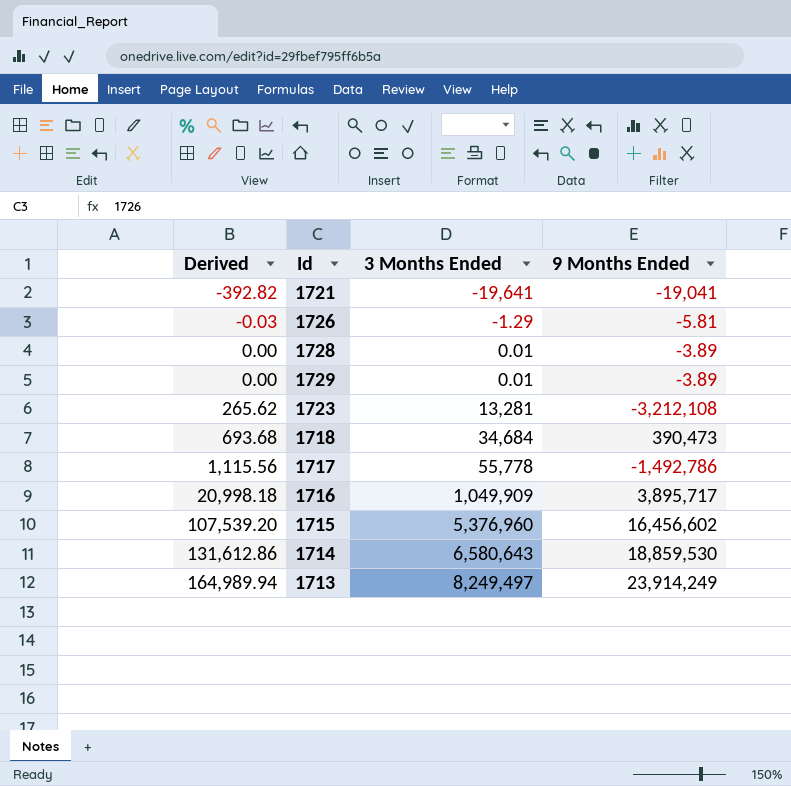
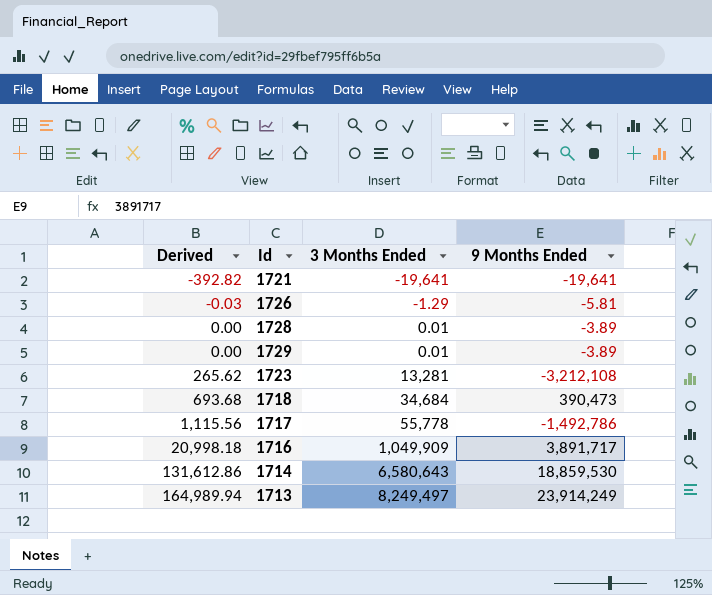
row 1715: 107,539.20 | 5,376,960 | 16,456,602 -> none
1721 | 9 Months Ended: -19,041 -> -19,641
1716 | 9 Months Ended: 3,895,717 -> 3,891,717

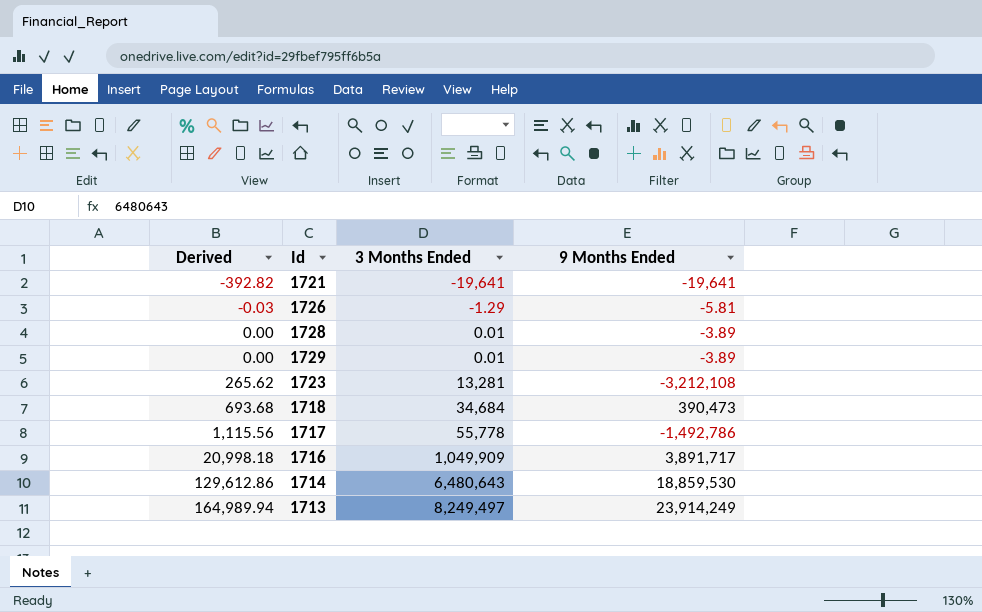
1714 | Derived: 131,612.86 -> 129,612.86
1714 | 3 Months Ended: 6,580,643 -> 6,480,643

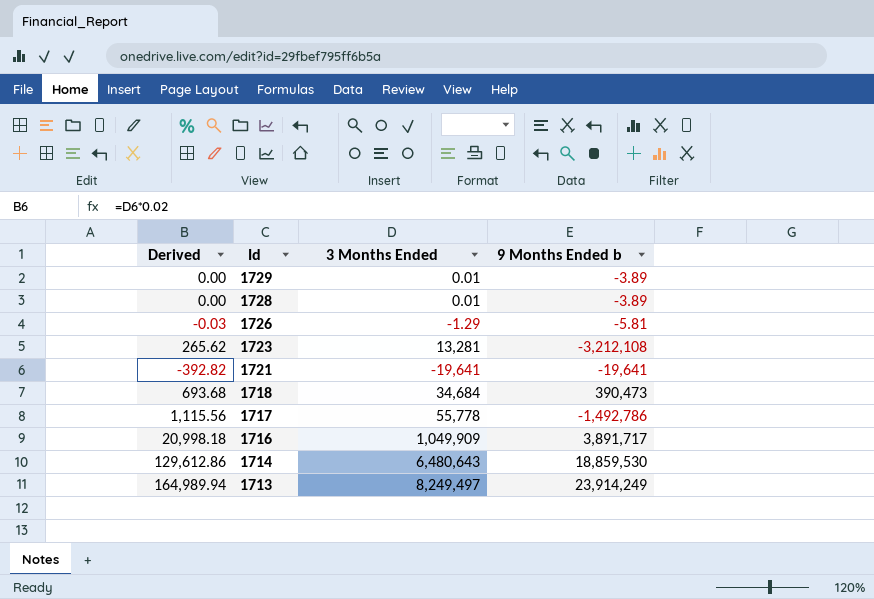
row order: Derived ascending -> Id descending
column name: 9 Months Ended -> 9 Months Ended b

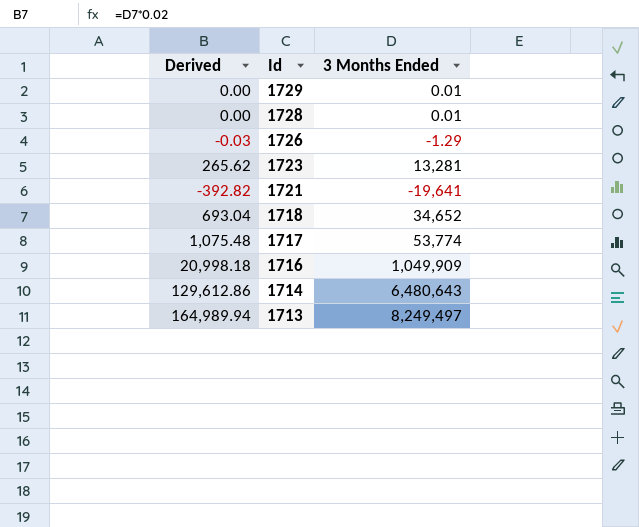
column 9 Months Ended b | position: 4 -> none
1718 | Derived: 693.68 -> 693.04
1718 | 3 Months Ended: 34,684 -> 34,652
1717 | Derived: 1,115.56 -> 1,075.48
1717 | 3 Months Ended: 55,778 -> 53,774

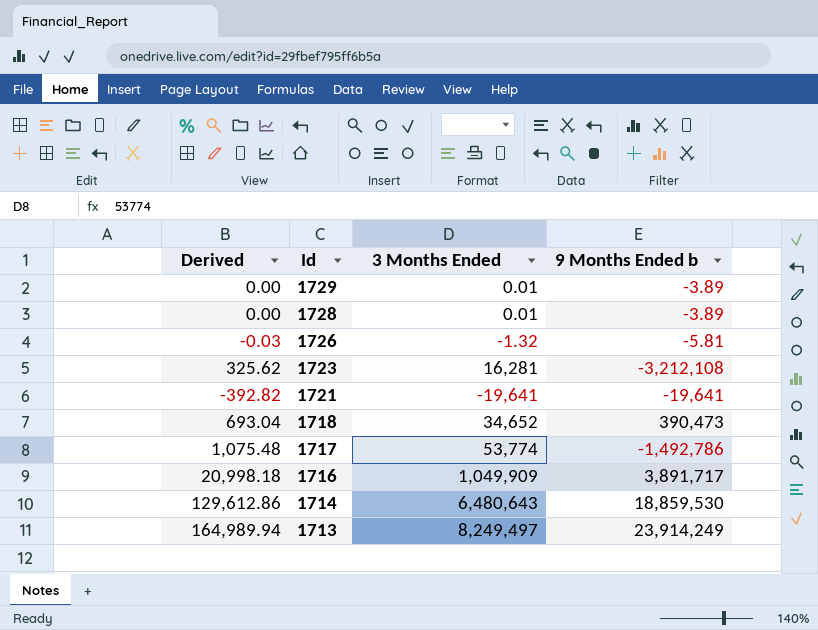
column 9 Months Ended b | position: none -> 4
1726 | 3 Months Ended: -1.29 -> -1.32
1723 | Derived: 265.62 -> 325.62
1723 | 3 Months Ended: 13,281 -> 16,281

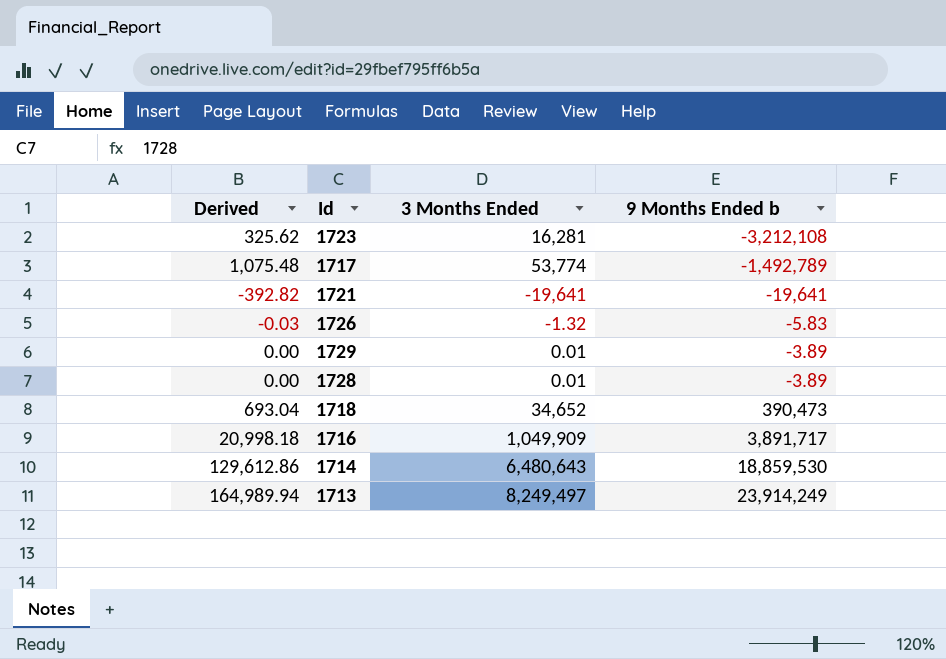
row order: Id descending -> 9 Months Ended b ascending
1717 | 9 Months Ended b: -1,492,786 -> -1,492,789
1726 | 9 Months Ended b: -5.81 -> -5.83

